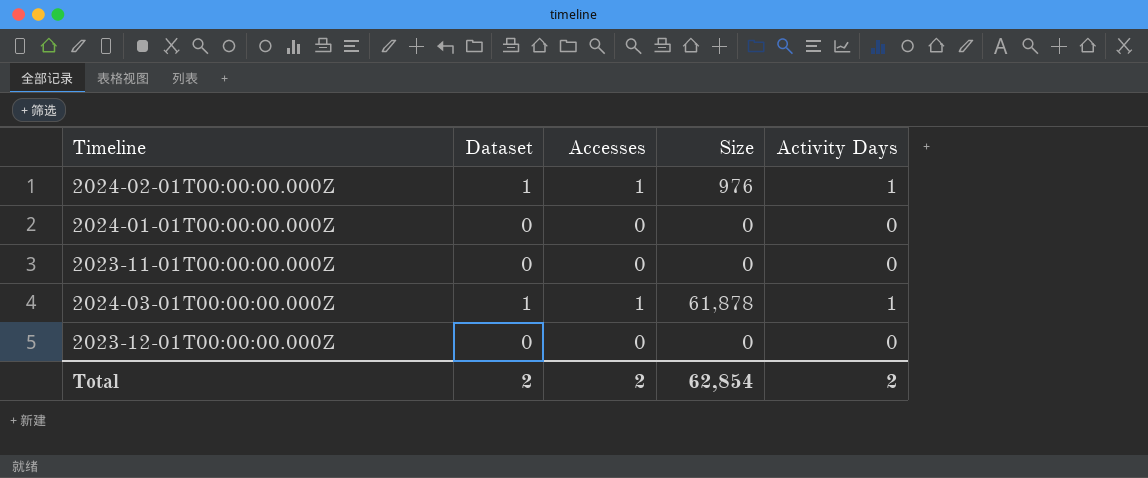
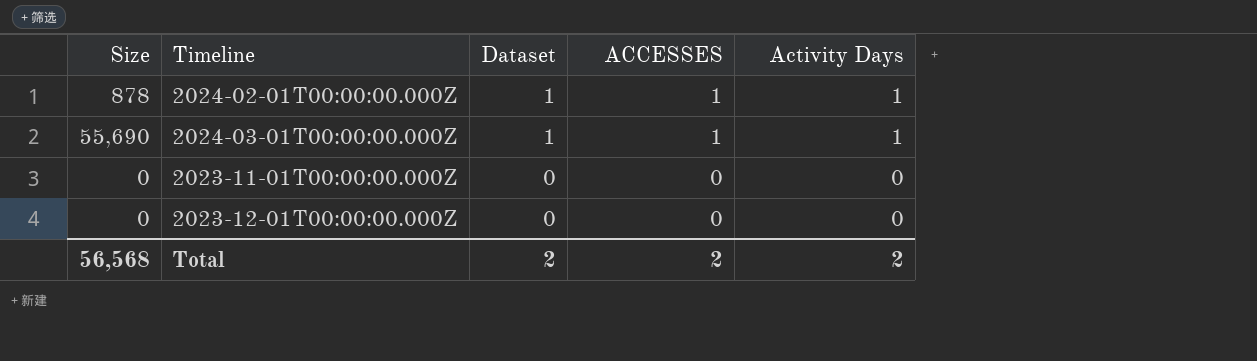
row order: none -> Dataset descending
column Size | position: 4 -> 1
column name: Accesses -> ACCESSES
row 2024-01-01T00:00:00.000Z: 0 | 0 | 0 | 0 -> none
2024-02-01T00:00:00.000Z | Size: 976 -> 878
2024-03-01T00:00:00.000Z | Size: 61,878 -> 55,690
Total | Size: 62,854 -> 56,568

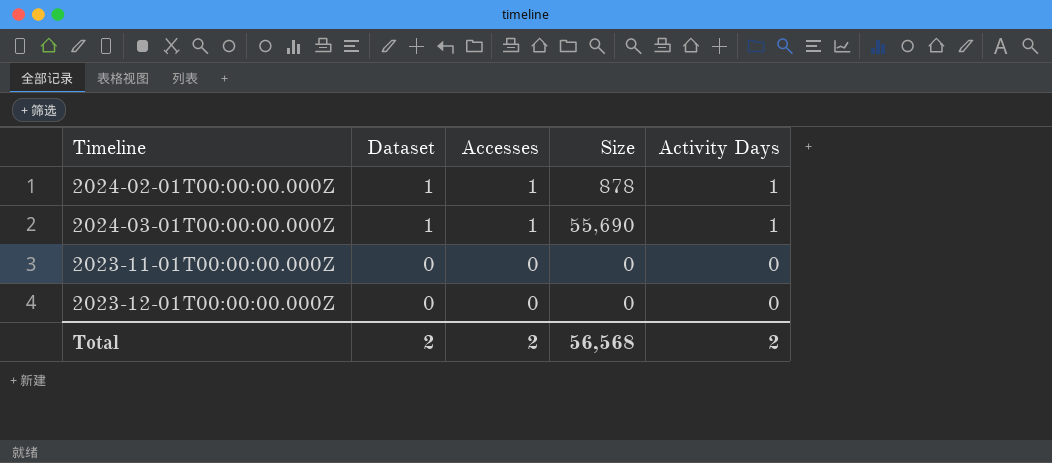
column name: ACCESSES -> Accesses
column Size | position: 1 -> 4

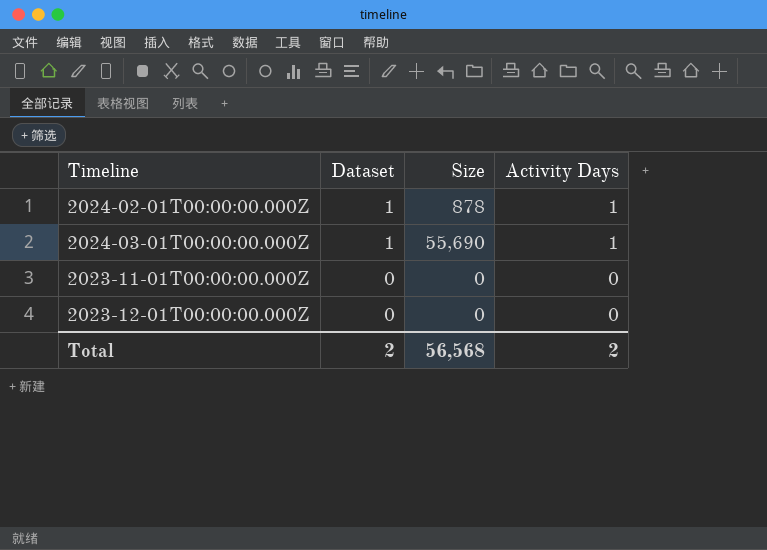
column Accesses | position: 3 -> none

